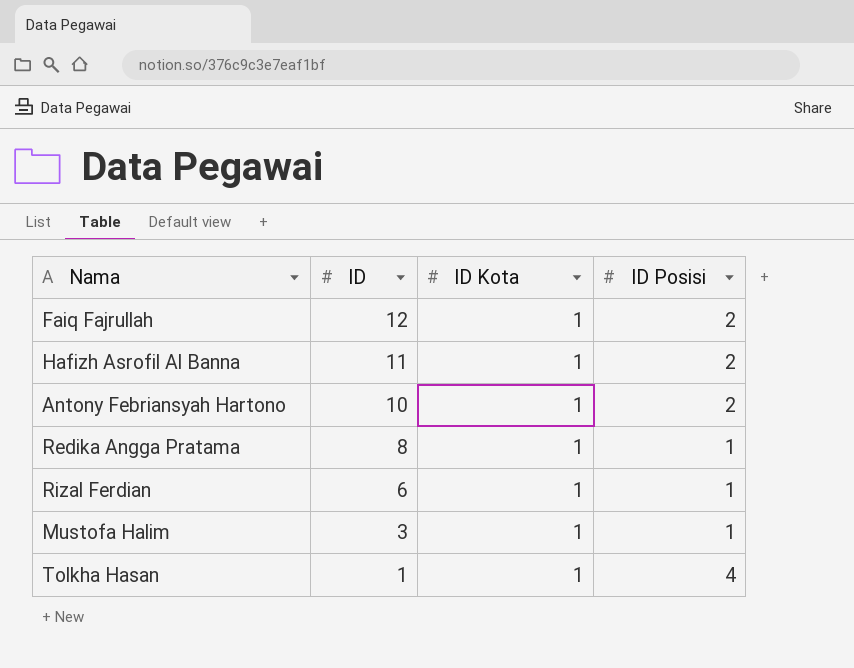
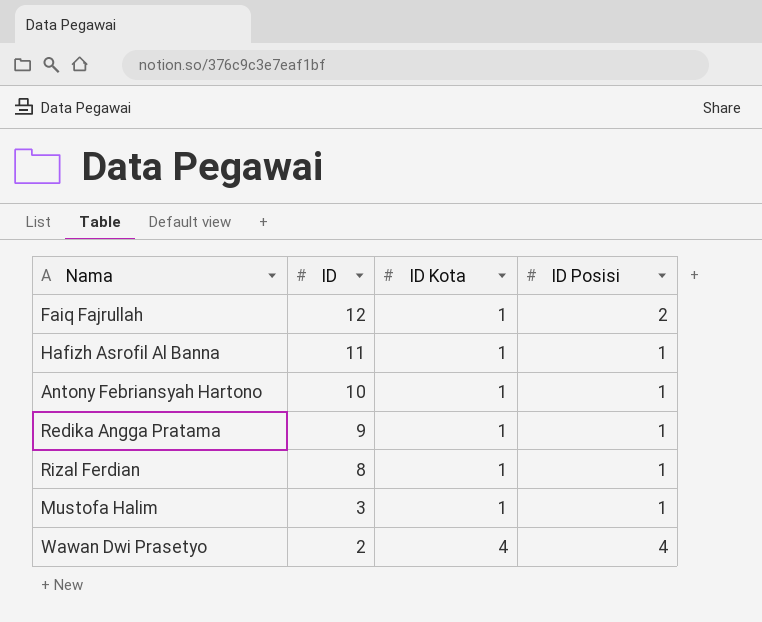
row Tolkha Hasan: 1 | 1 | 4 -> none
Hafizh Asrofil Al Banna | ID Posisi: 2 -> 1
Antony Febriansyah Hartono | ID Posisi: 2 -> 1
Redika Angga Pratama | ID: 8 -> 9
Rizal Ferdian | ID: 6 -> 8
row Wawan Dwi Prasetyo: none -> 2 | 4 | 4

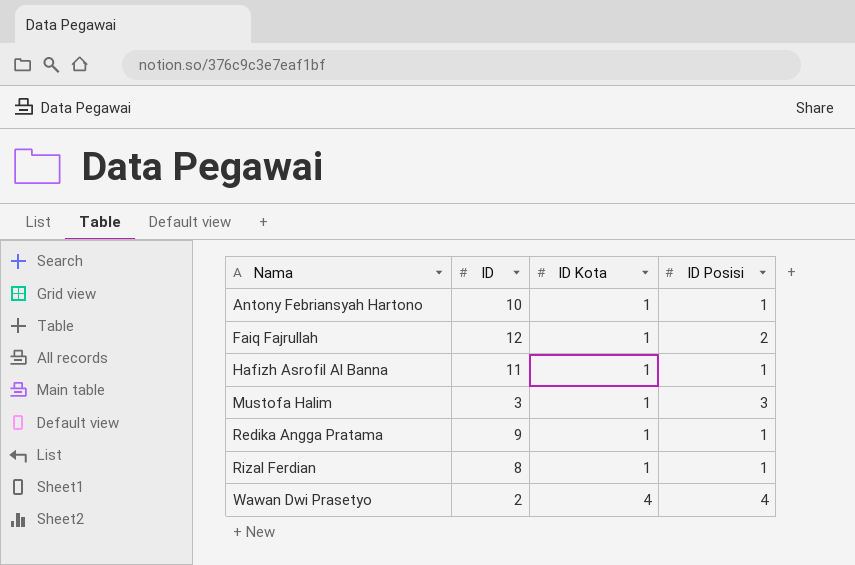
row order: ID descending -> Nama ascending
Mustofa Halim | ID Posisi: 1 -> 3

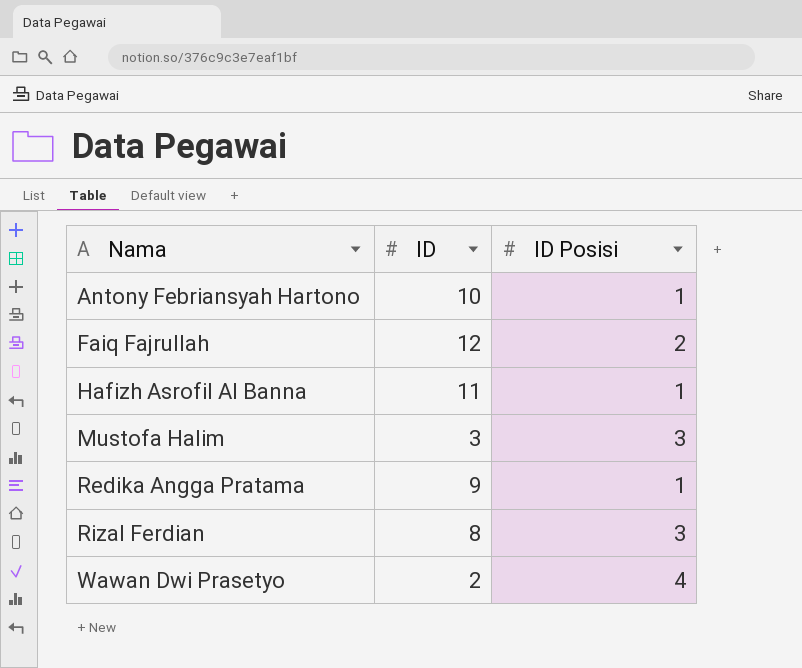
column ID Kota | position: 3 -> none
Rizal Ferdian | ID Posisi: 1 -> 3

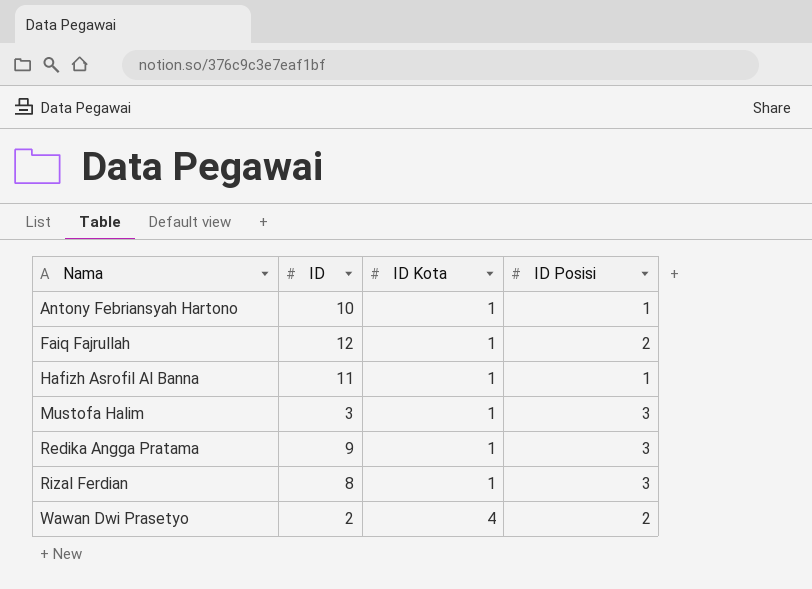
column ID Kota | position: none -> 3
Redika Angga Pratama | ID Posisi: 1 -> 3
Wawan Dwi Prasetyo | ID Posisi: 4 -> 2

